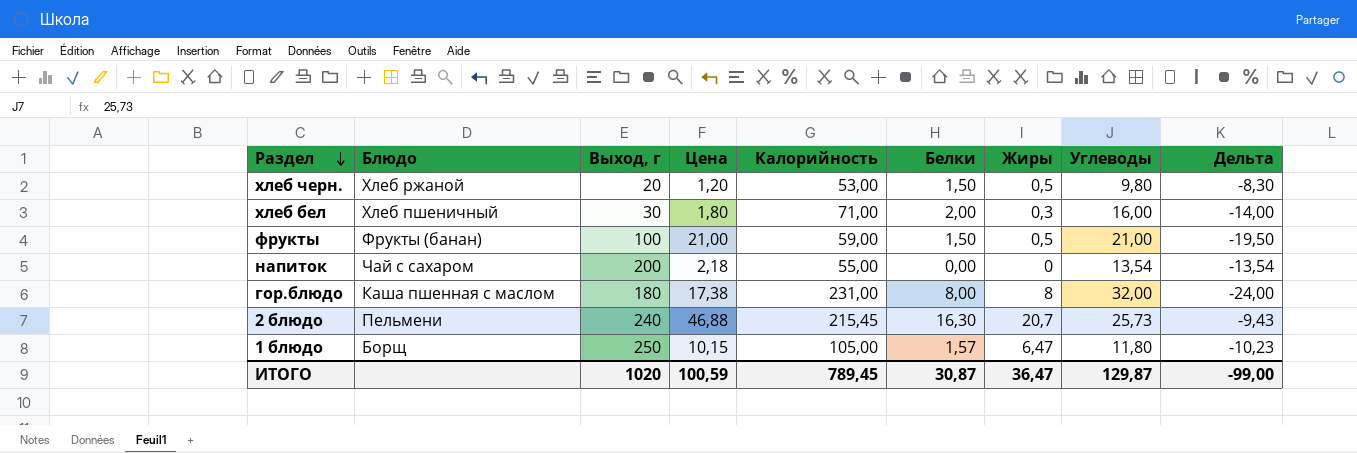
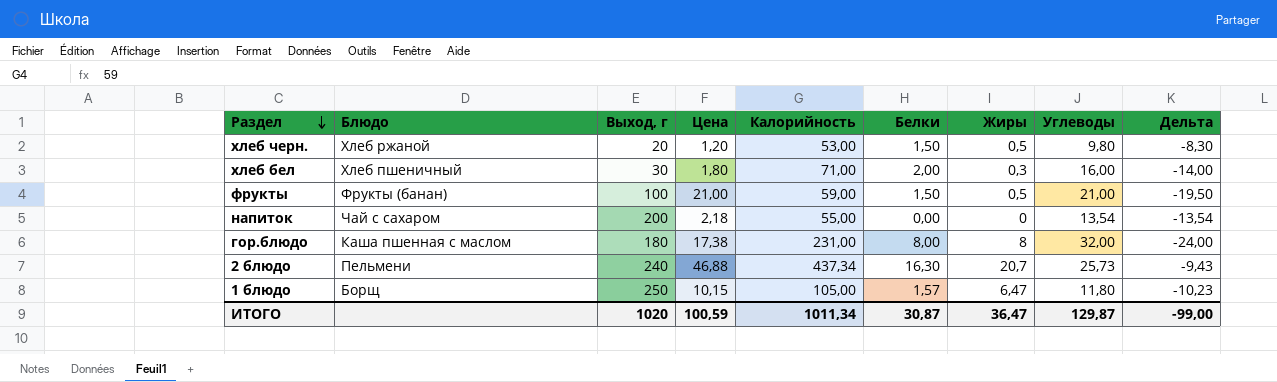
2 блюдо | Калорийность: 215,45 -> 437,34
ИТОГО | Калорийность: 789,45 -> 1011,34

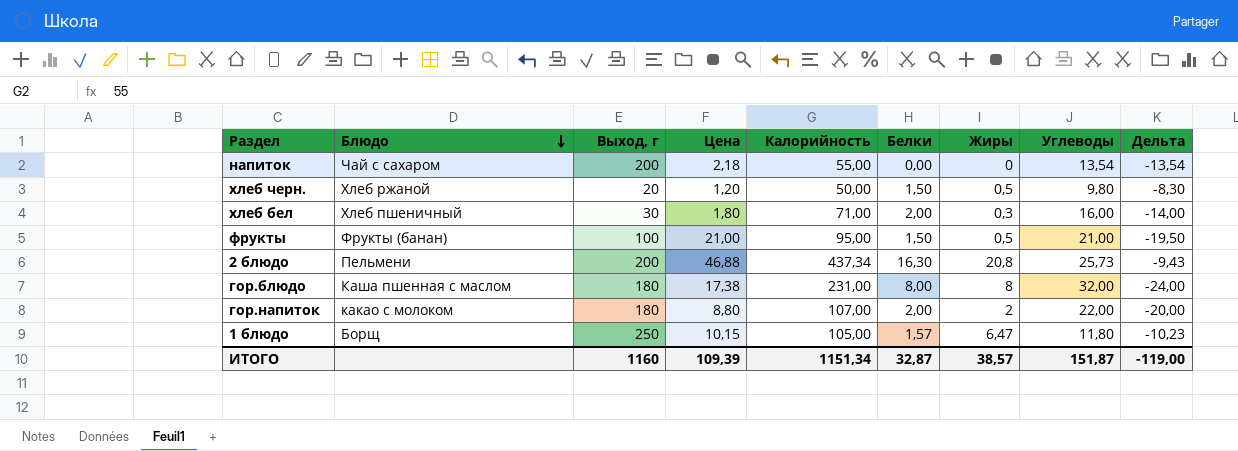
row order: Раздел descending -> Блюдо descending
хлеб черн. | Калорийность: 53,00 -> 50,00
фрукты | Калорийность: 59,00 -> 95,00
2 блюдо | Выход, г: 240 -> 200
2 блюдо | Жиры: 20,7 -> 20,8
row гор.напиток: none -> какао с молоком | 180 | 8,80 | 107,00 | 2,00 | 2 | 22,00 | -20,00
ИТОГО | Выход, г: 1020 -> 1160
ИТОГО | Цена: 100,59 -> 109,39
ИТОГО | Калорийность: 1011,34 -> 1151,34
ИТОГО | Белки: 30,87 -> 32,87
ИТОГО | Жиры: 36,47 -> 38,57
ИТОГО | Углеводы: 129,87 -> 151,87
ИТОГО | Дельта: -99,00 -> -119,00

